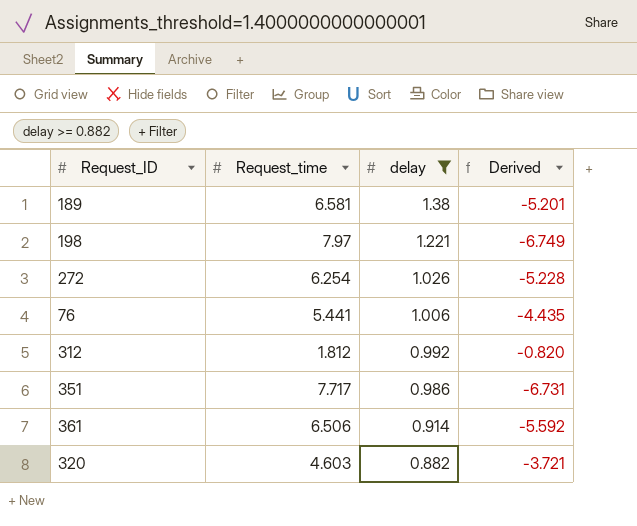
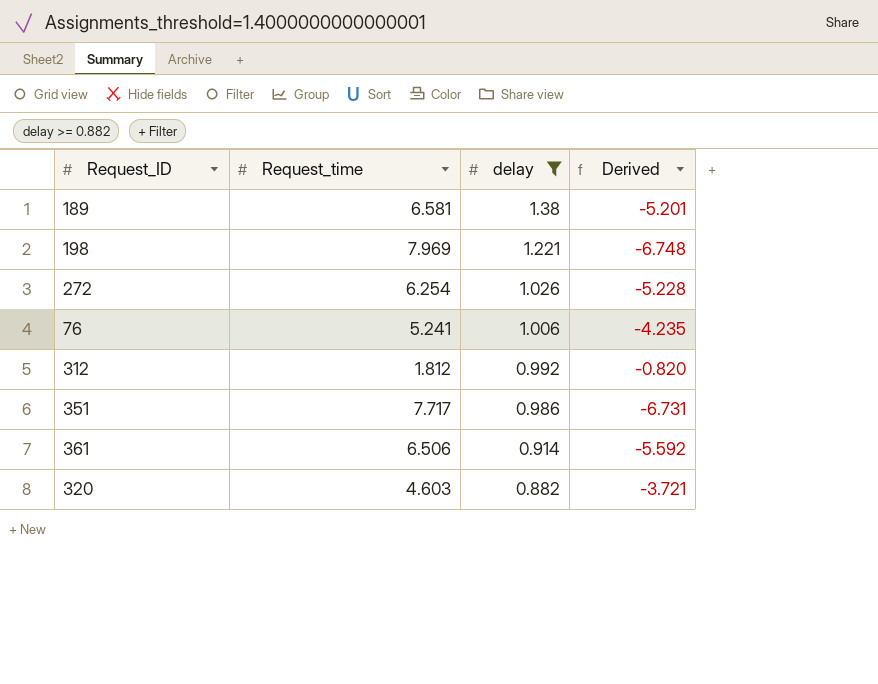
198 | Request_time: 7.97 -> 7.969
198 | Derived: -6.749 -> -6.748
76 | Request_time: 5.441 -> 5.241
76 | Derived: -4.435 -> -4.235

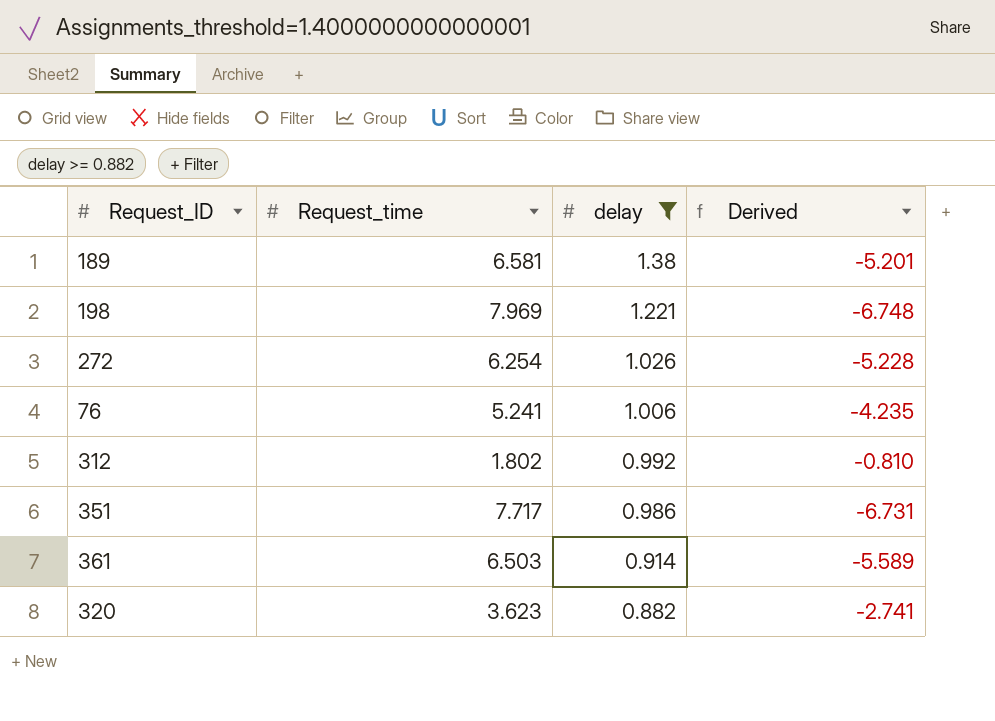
312 | Request_time: 1.812 -> 1.802
312 | Derived: -0.820 -> -0.810
361 | Request_time: 6.506 -> 6.503
361 | Derived: -5.592 -> -5.589
320 | Request_time: 4.603 -> 3.623
320 | Derived: -3.721 -> -2.741

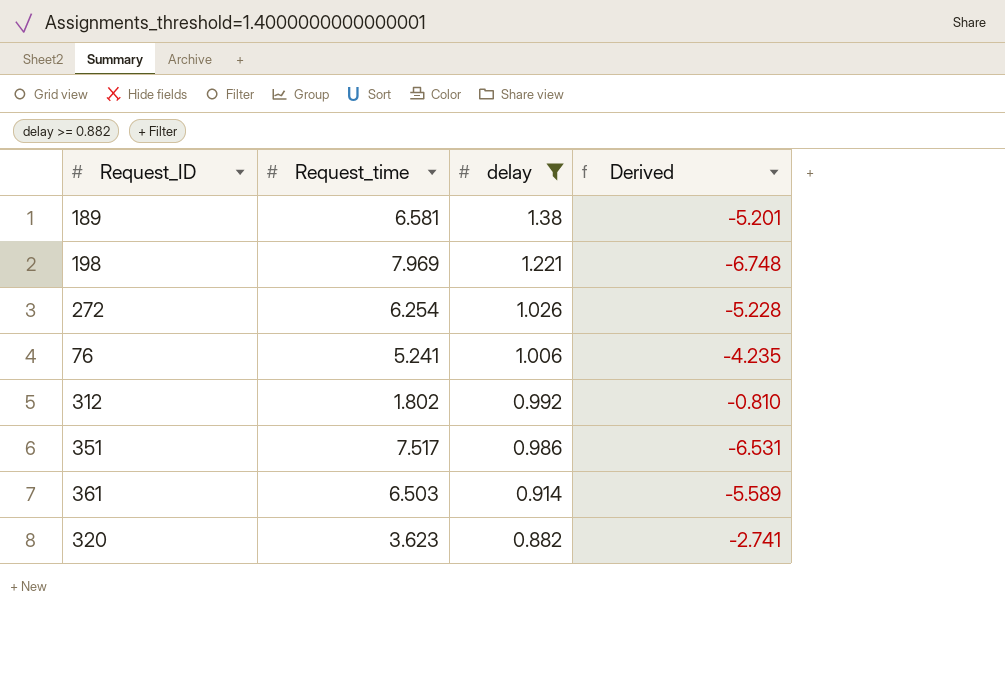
351 | Request_time: 7.717 -> 7.517
351 | Derived: -6.731 -> -6.531

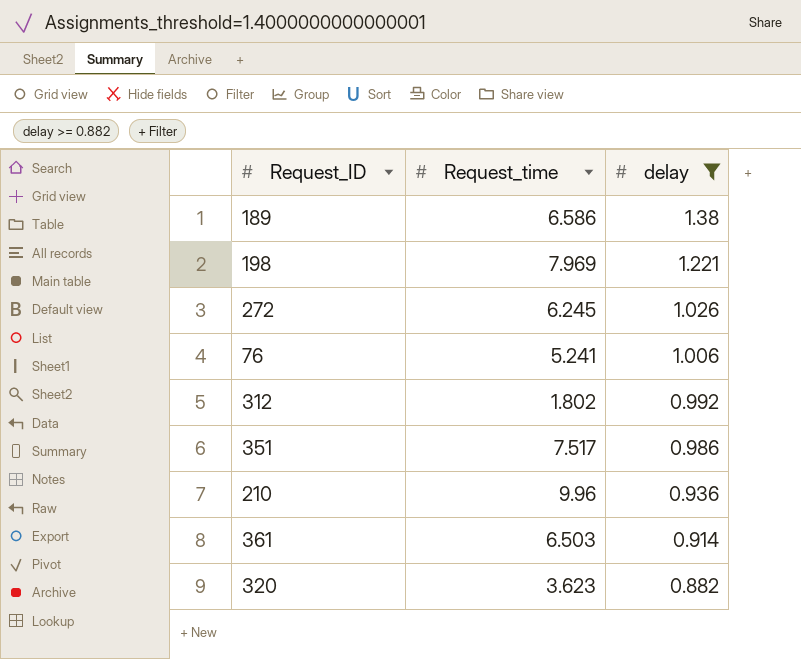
column Derived | formula: [delay] - [Request_time] -> none
189 | Request_time: 6.581 -> 6.586
272 | Request_time: 6.254 -> 6.245
row 210: none -> 9.96 | 0.936

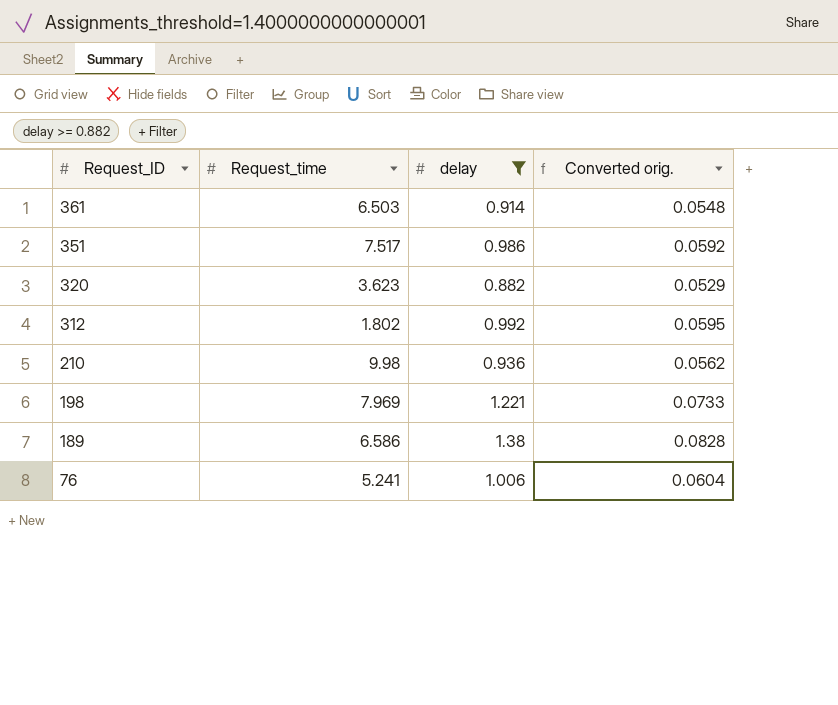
row order: delay descending -> Request_ID descending
column Converted orig. | formula: none -> [delay] * 0.06
row 272: 6.245 | 1.026 -> none
210 | Request_time: 9.96 -> 9.98

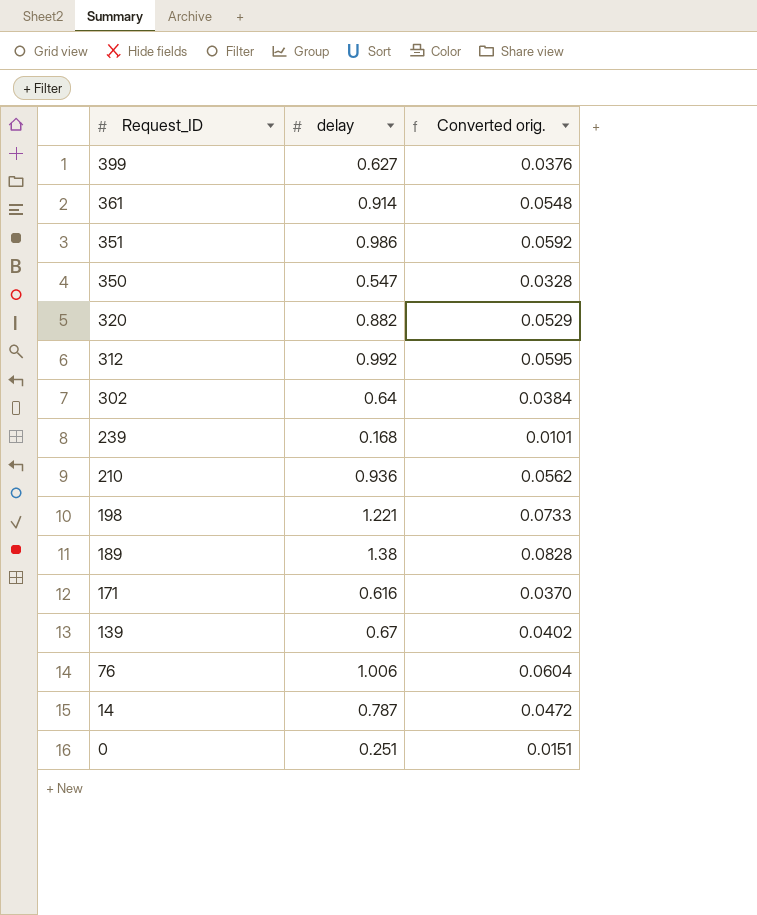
filter: delay >= 0.882 -> none
column Request_time | position: 2 -> none

